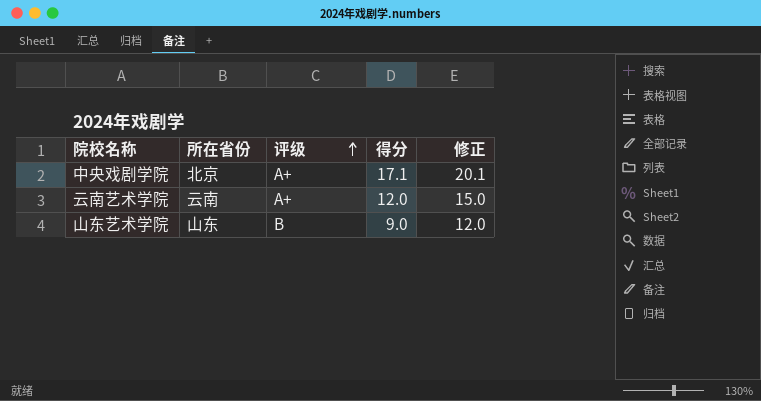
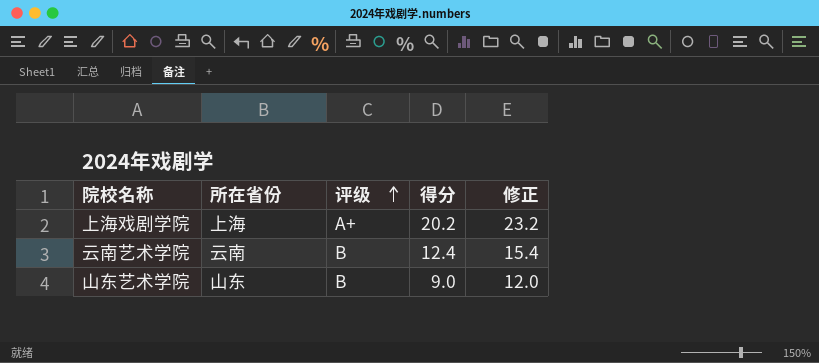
row 中央戏剧学院: 北京 | A+ | 17.1 | 20.1 -> none
row 上海戏剧学院: none -> 上海 | A+ | 20.2 | 23.2
云南艺术学院 | 评级: A+ -> B
云南艺术学院 | 得分: 12.0 -> 12.4
云南艺术学院 | 修正: 15.0 -> 15.4

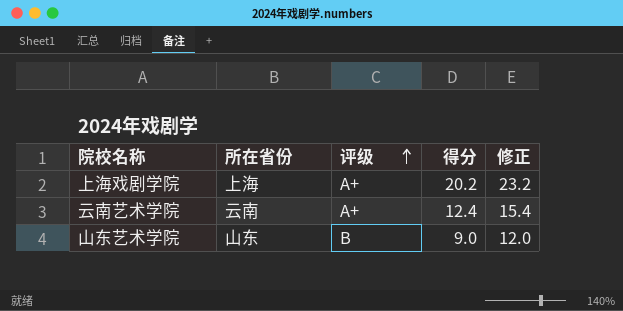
云南艺术学院 | 评级: B -> A+

